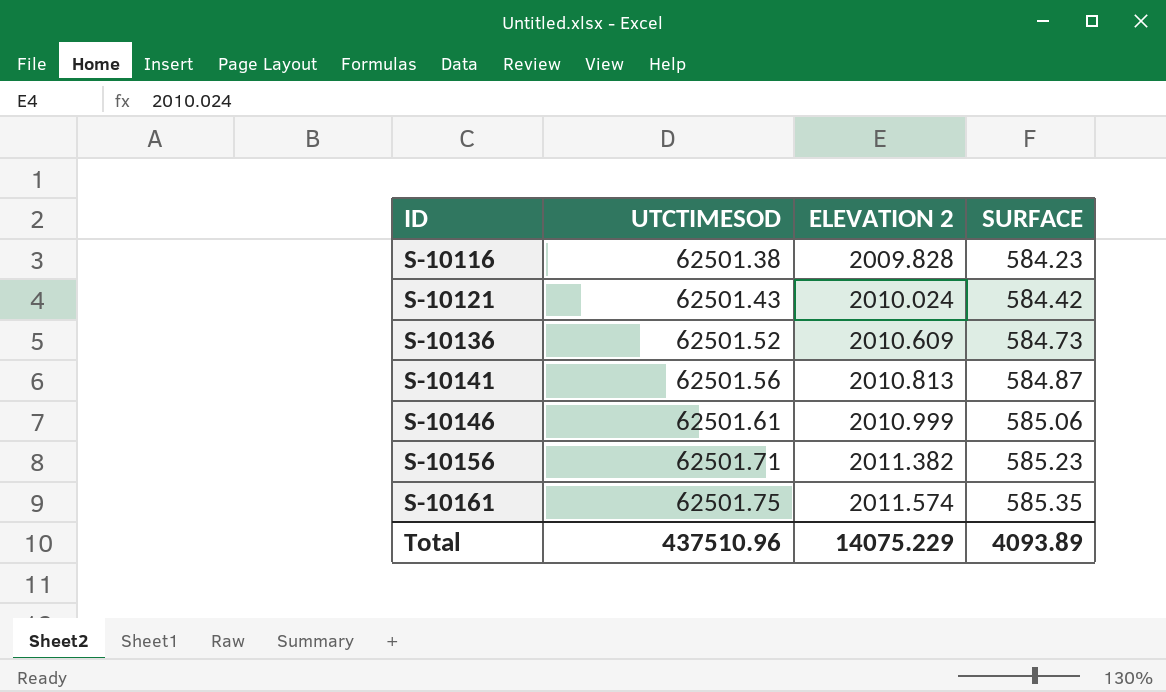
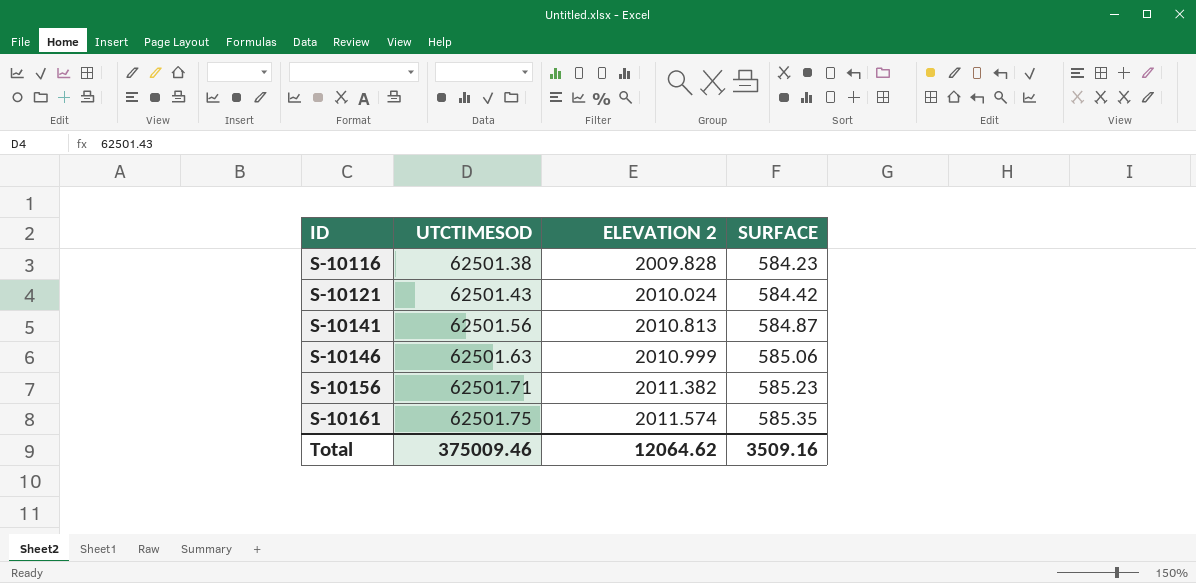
row S-10136: 62501.52 | 2010.609 | 584.73 -> none
S-10146 | UTCTIMESOD: 62501.61 -> 62501.63
Total | UTCTIMESOD: 437510.96 -> 375009.46
Total | ELEVATION 2: 14075.229 -> 12064.62
Total | SURFACE: 4093.89 -> 3509.16

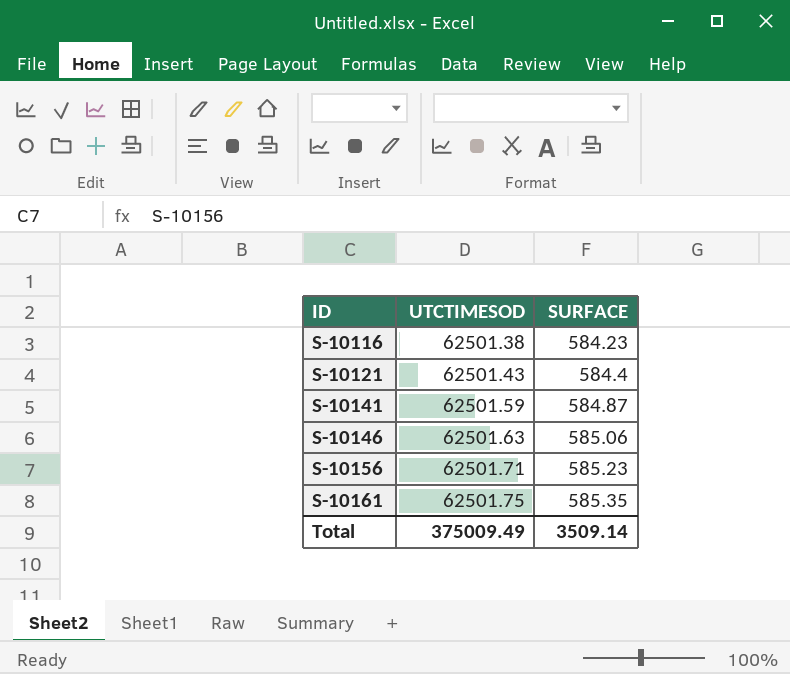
column ELEVATION 2 | position: 3 -> none
S-10121 | SURFACE: 584.42 -> 584.4
S-10141 | UTCTIMESOD: 62501.56 -> 62501.59
Total | UTCTIMESOD: 375009.46 -> 375009.49
Total | SURFACE: 3509.16 -> 3509.14

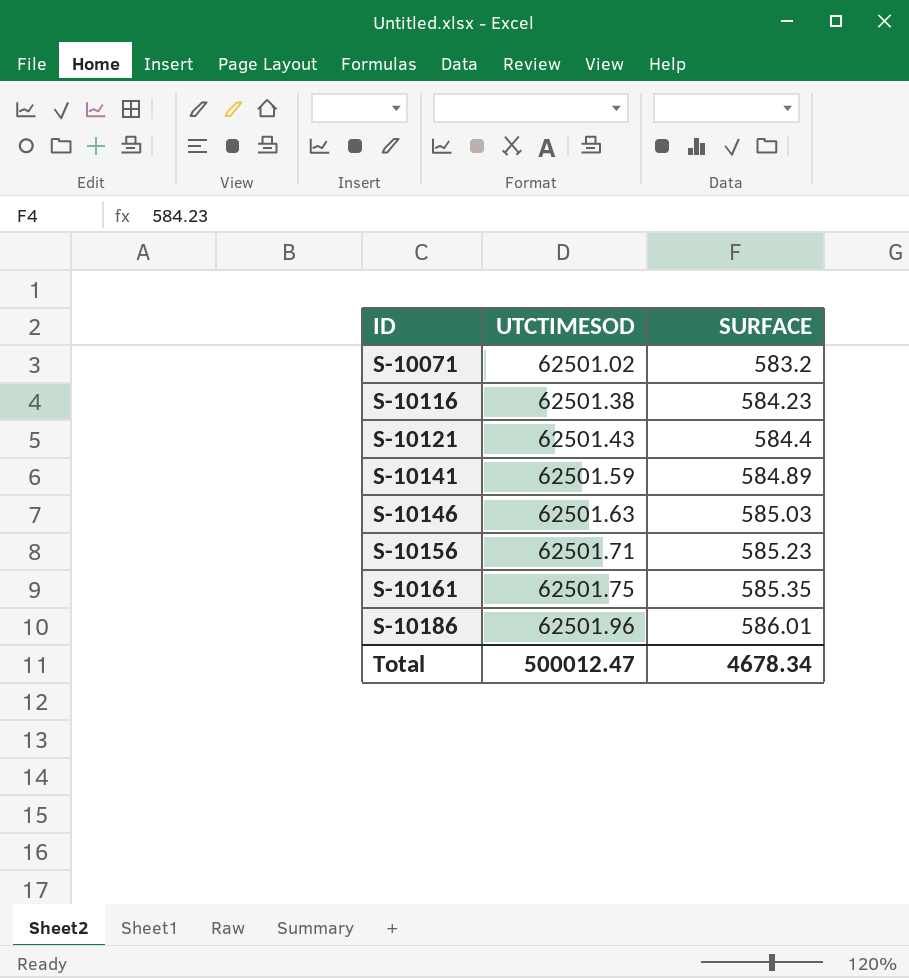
row S-10071: none -> 62501.02 | 583.2
S-10141 | SURFACE: 584.87 -> 584.89
S-10146 | SURFACE: 585.06 -> 585.03
row S-10186: none -> 62501.96 | 586.01
Total | UTCTIMESOD: 375009.49 -> 500012.47
Total | SURFACE: 3509.14 -> 4678.34

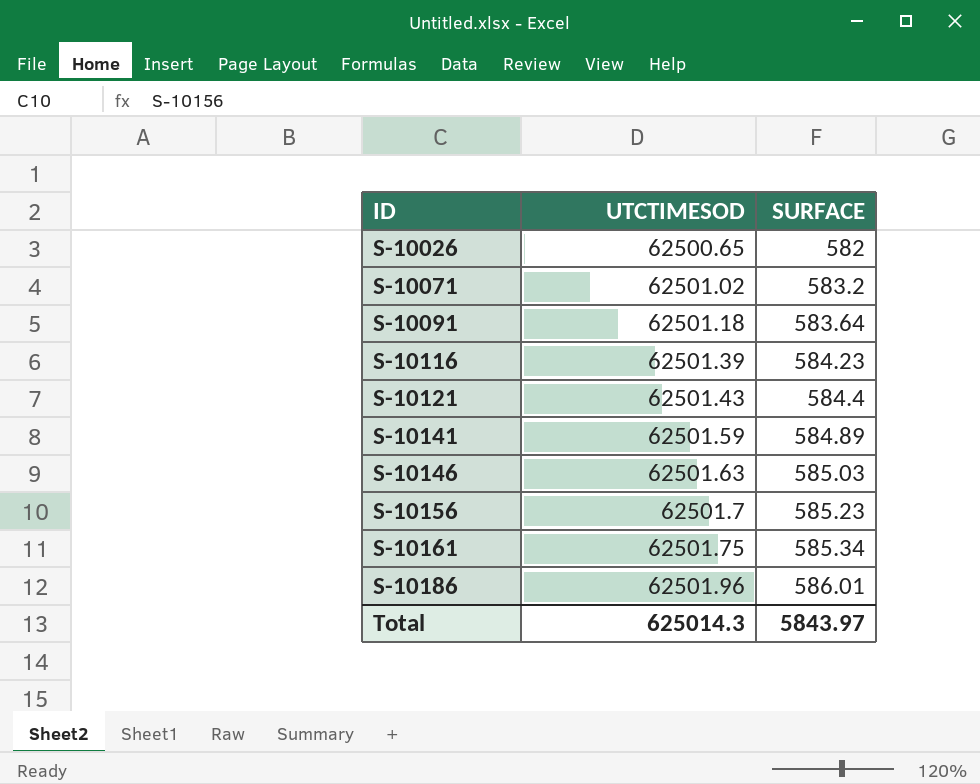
row S-10026: none -> 62500.65 | 582
row S-10091: none -> 62501.18 | 583.64
S-10116 | UTCTIMESOD: 62501.38 -> 62501.39
S-10156 | UTCTIMESOD: 62501.71 -> 62501.7
S-10161 | SURFACE: 585.35 -> 585.34
Total | UTCTIMESOD: 500012.47 -> 625014.3
Total | SURFACE: 4678.34 -> 5843.97

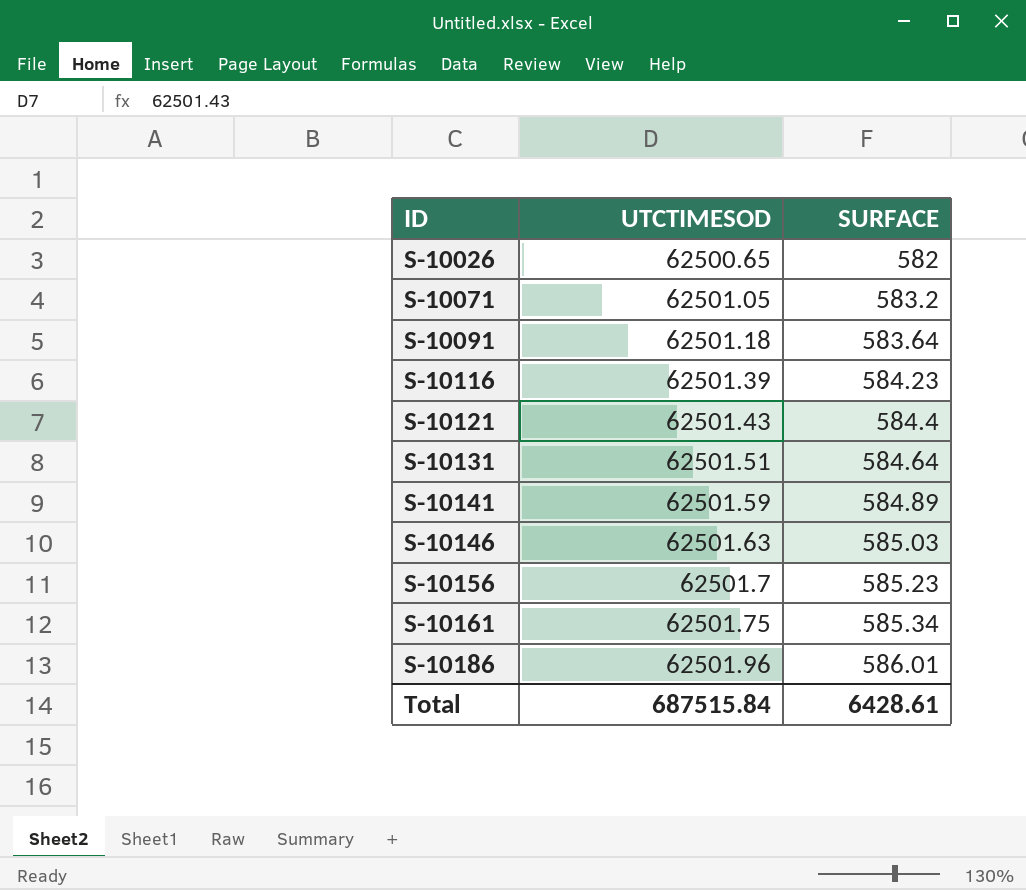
S-10071 | UTCTIMESOD: 62501.02 -> 62501.05
row S-10131: none -> 62501.51 | 584.64
Total | UTCTIMESOD: 625014.3 -> 687515.84
Total | SURFACE: 5843.97 -> 6428.61

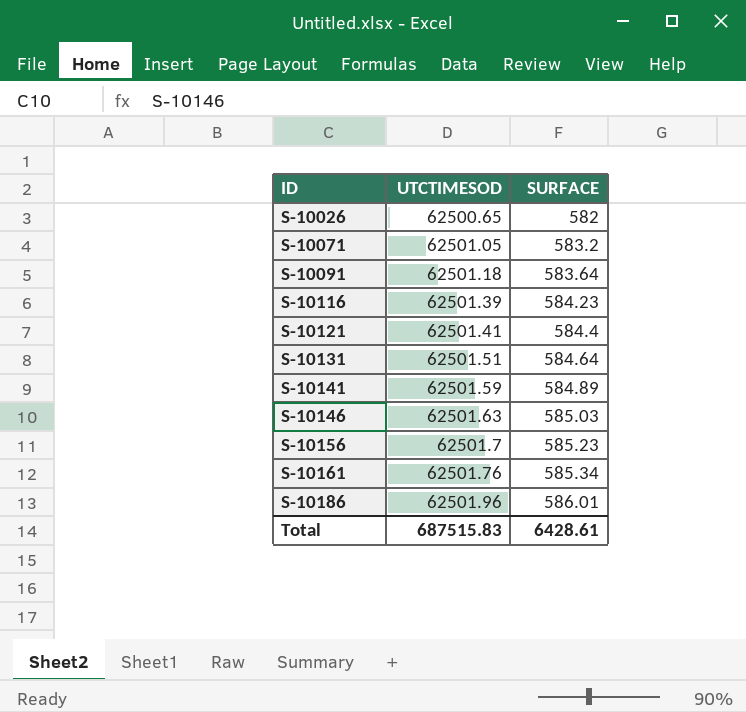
S-10121 | UTCTIMESOD: 62501.43 -> 62501.41
S-10161 | UTCTIMESOD: 62501.75 -> 62501.76
Total | UTCTIMESOD: 687515.84 -> 687515.83

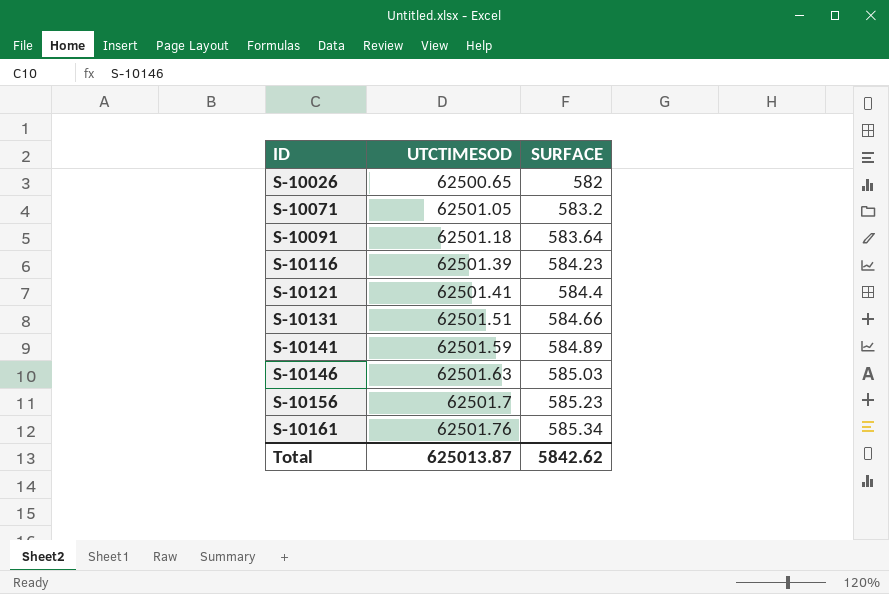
row S-10186: 62501.96 | 586.01 -> none
S-10131 | SURFACE: 584.64 -> 584.66
Total | UTCTIMESOD: 687515.83 -> 625013.87
Total | SURFACE: 6428.61 -> 5842.62

